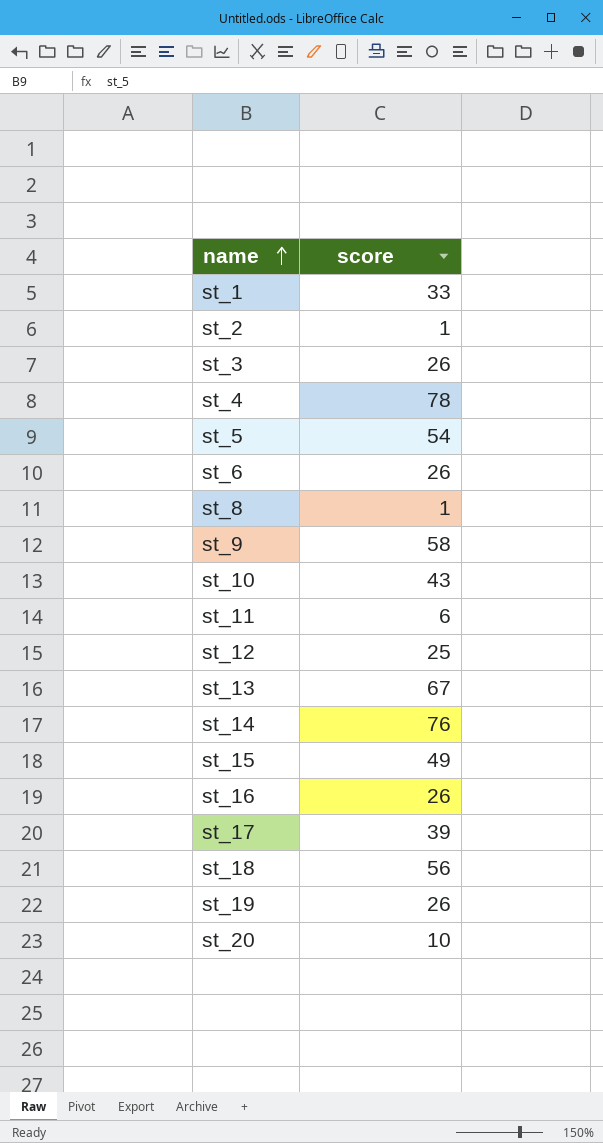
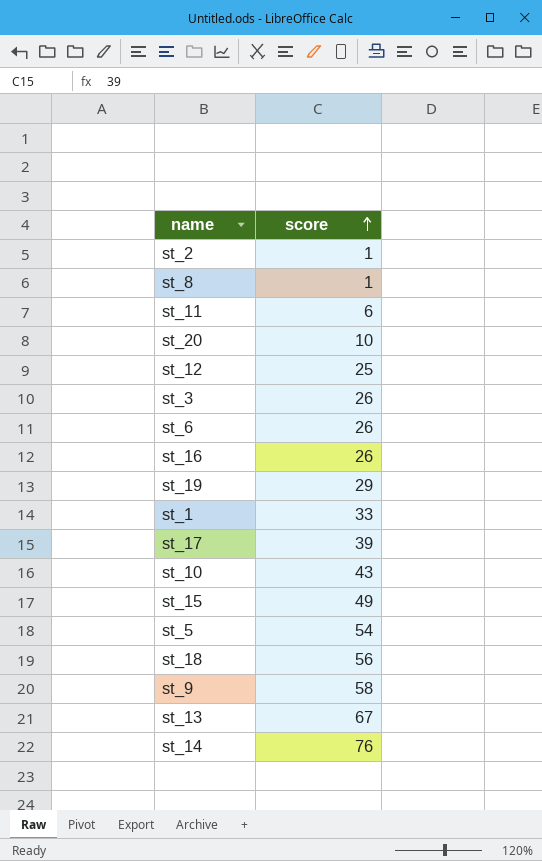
row order: name ascending -> score ascending
row st_4: 78 -> none
st_19 | score: 26 -> 29

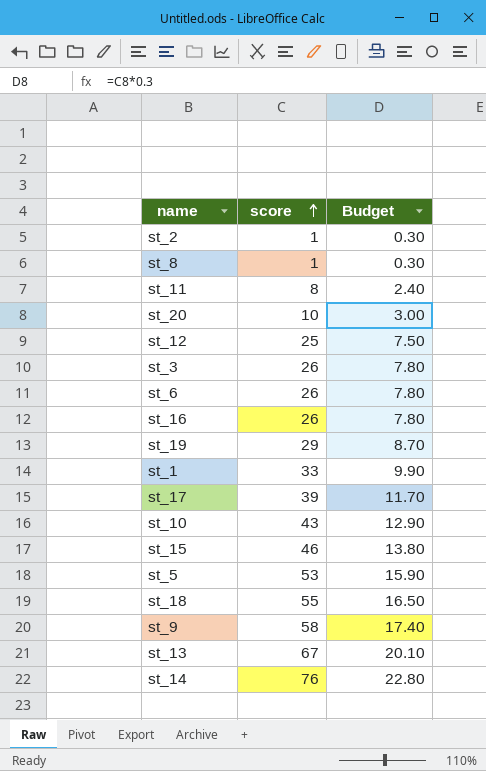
column Budget | formula: none -> [score] * 0.3
st_11 | score: 6 -> 8
st_15 | score: 49 -> 46
st_5 | score: 54 -> 53
st_18 | score: 56 -> 55

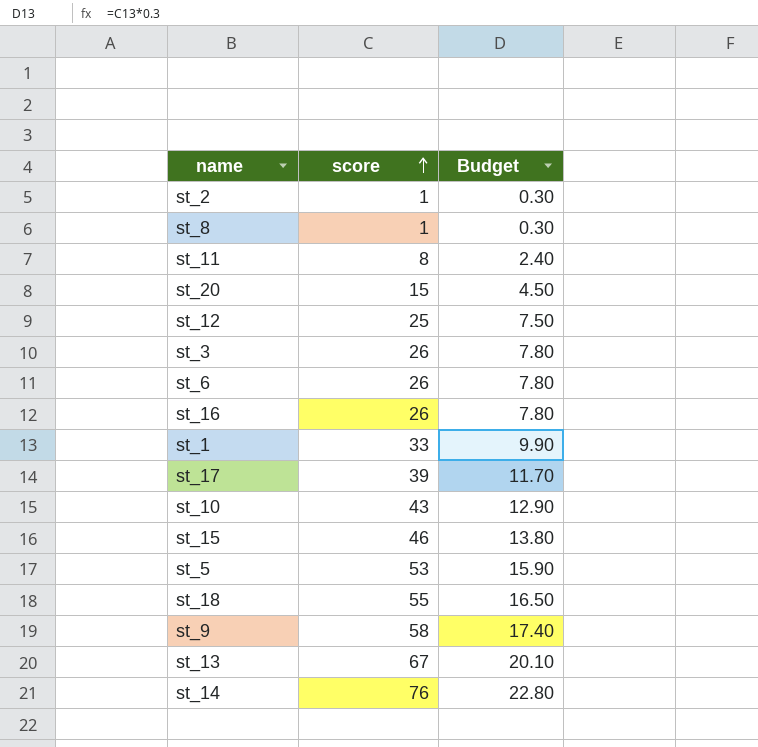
row st_19: 29 | 8.70 -> none
st_20 | score: 10 -> 15
st_20 | Budget: 3.00 -> 4.50

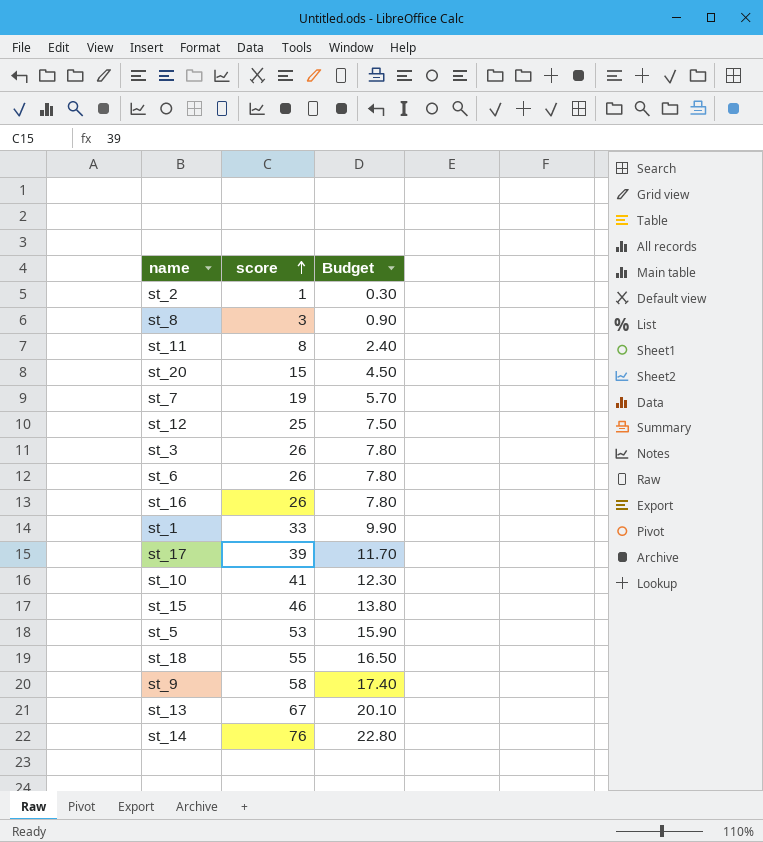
st_8 | score: 1 -> 3
st_8 | Budget: 0.30 -> 0.90
row st_7: none -> 19 | 5.70
st_10 | score: 43 -> 41
st_10 | Budget: 12.90 -> 12.30

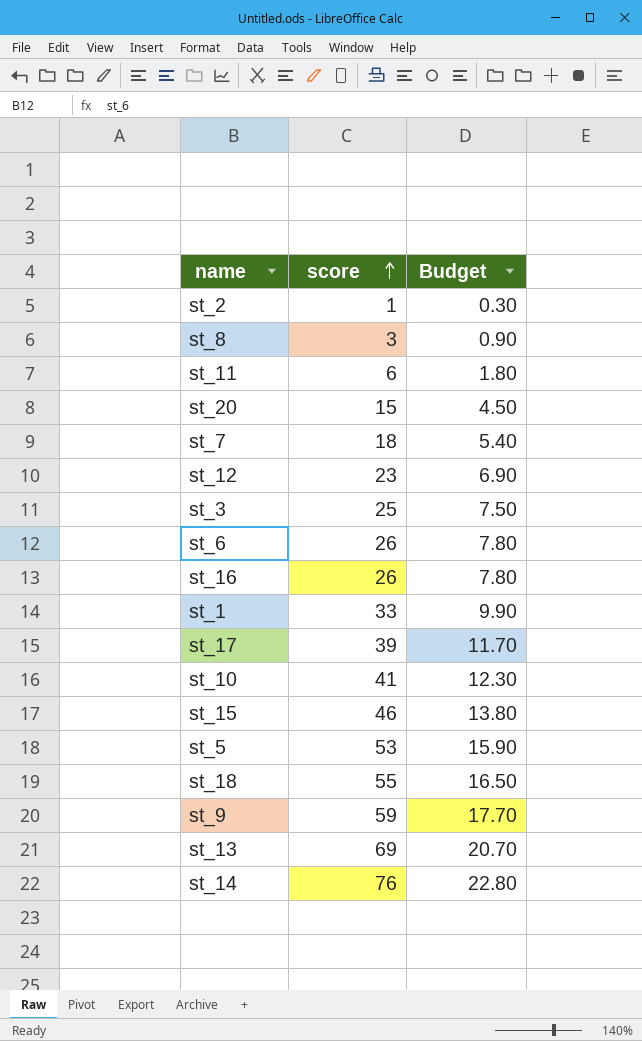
st_11 | score: 8 -> 6
st_11 | Budget: 2.40 -> 1.80
st_7 | score: 19 -> 18
st_7 | Budget: 5.70 -> 5.40
st_12 | score: 25 -> 23
st_12 | Budget: 7.50 -> 6.90
st_3 | score: 26 -> 25
st_3 | Budget: 7.80 -> 7.50
st_9 | score: 58 -> 59
st_9 | Budget: 17.40 -> 17.70
st_13 | score: 67 -> 69
st_13 | Budget: 20.10 -> 20.70

